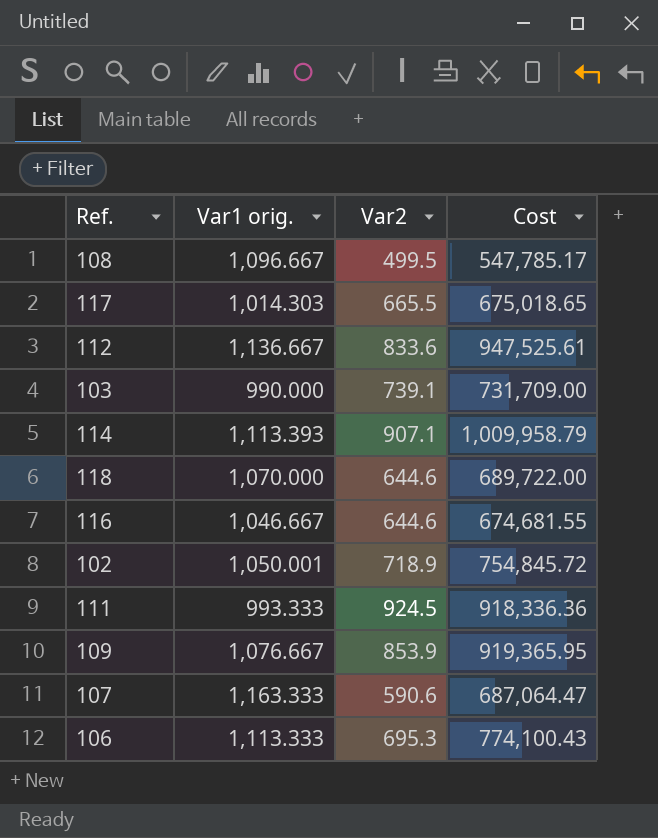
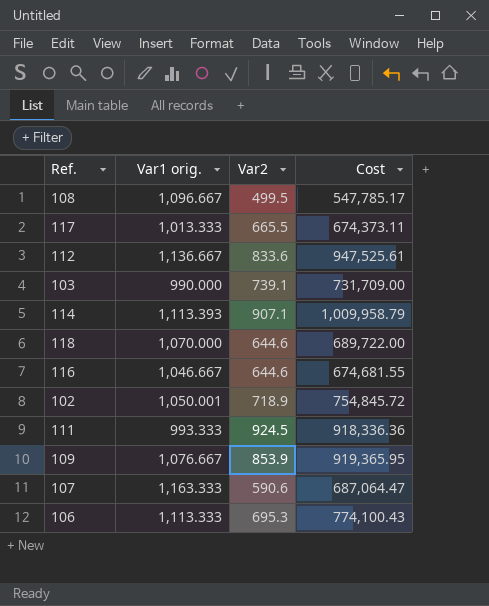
117 | Var1 orig.: 1,014.303 -> 1,013.333
117 | Cost: 675,018.65 -> 674,373.11

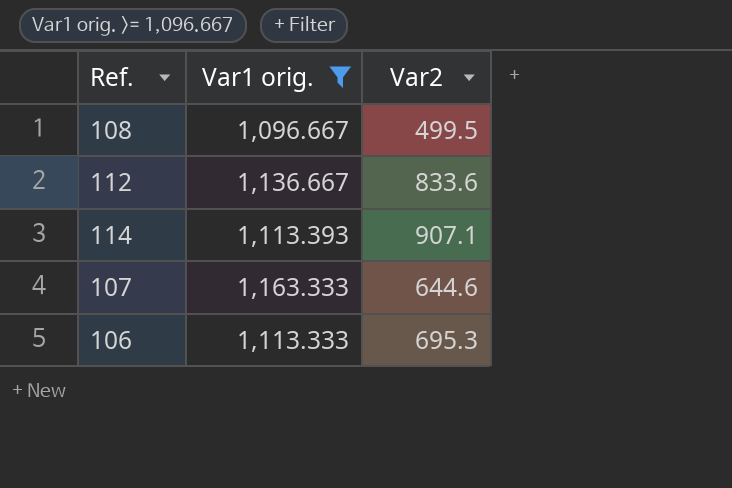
filter: none -> Var1 orig. >= 1,096.667
column Cost | formula: [Var1 orig.] * [Var2] -> none
107 | Var2: 590.6 -> 644.6

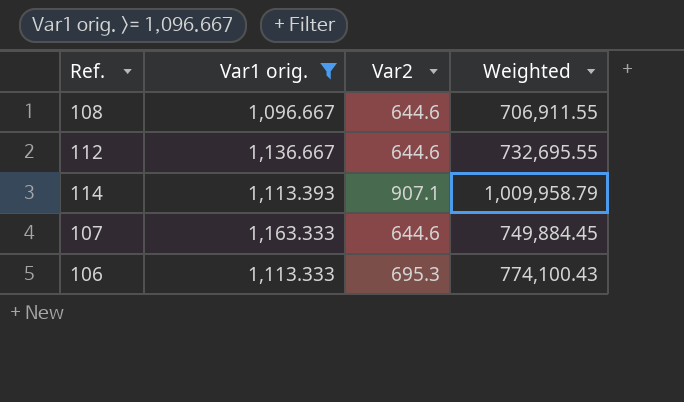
column Weighted | formula: none -> [Var1 orig.] * [Var2]
108 | Var2: 499.5 -> 644.6
112 | Var2: 833.6 -> 644.6

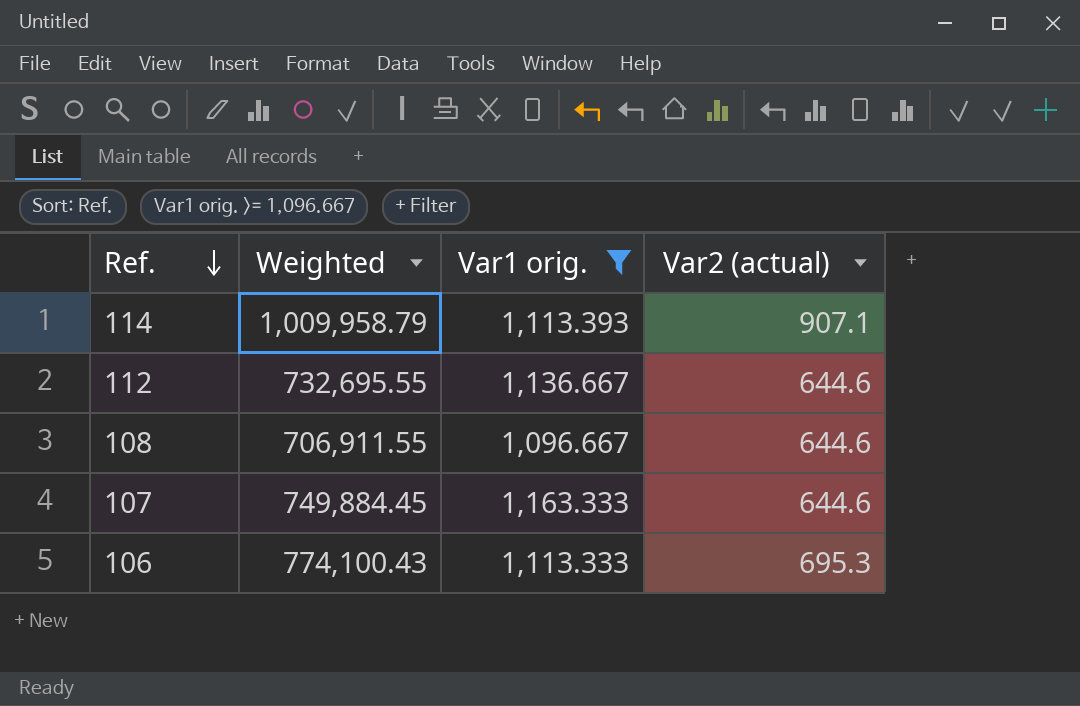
row order: none -> Ref. descending
column Weighted | position: 4 -> 2
column name: Var2 -> Var2 (actual)

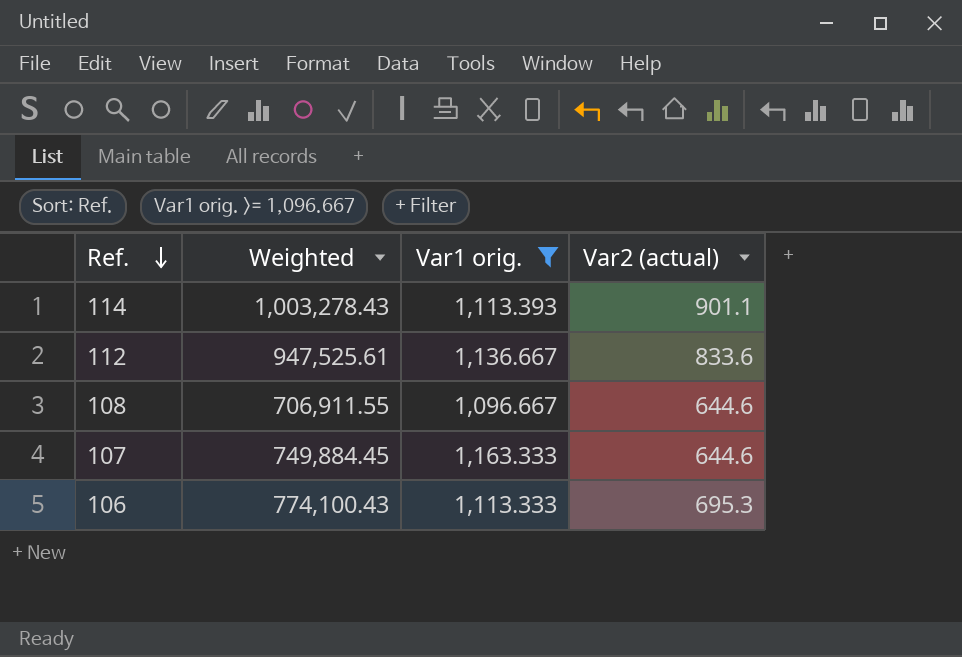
114 | Weighted: 1,009,958.79 -> 1,003,278.43
114 | Var2 (actual): 907.1 -> 901.1
112 | Weighted: 732,695.55 -> 947,525.61
112 | Var2 (actual): 644.6 -> 833.6

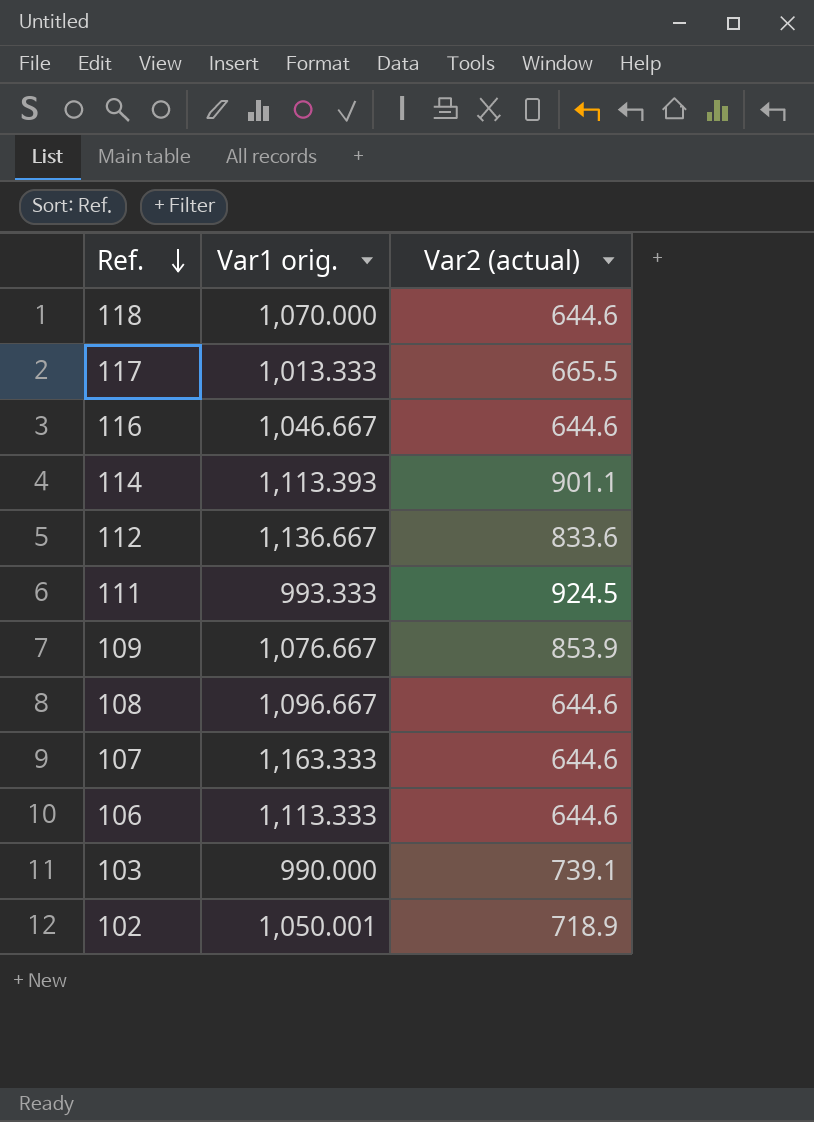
filter: Var1 orig. >= 1,096.667 -> none
column Weighted | formula: [Var1 orig.] * [Var2 (actual)] -> none
106 | Var2 (actual): 695.3 -> 644.6

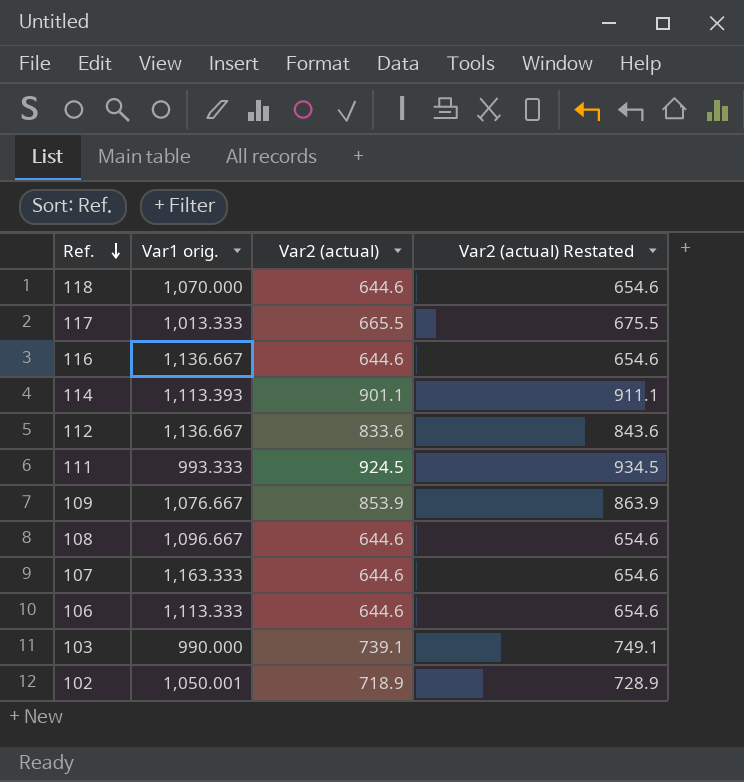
column Var2 (actual) Restated | formula: none -> [Var2 (actual)] + 10
116 | Var1 orig.: 1,046.667 -> 1,136.667

